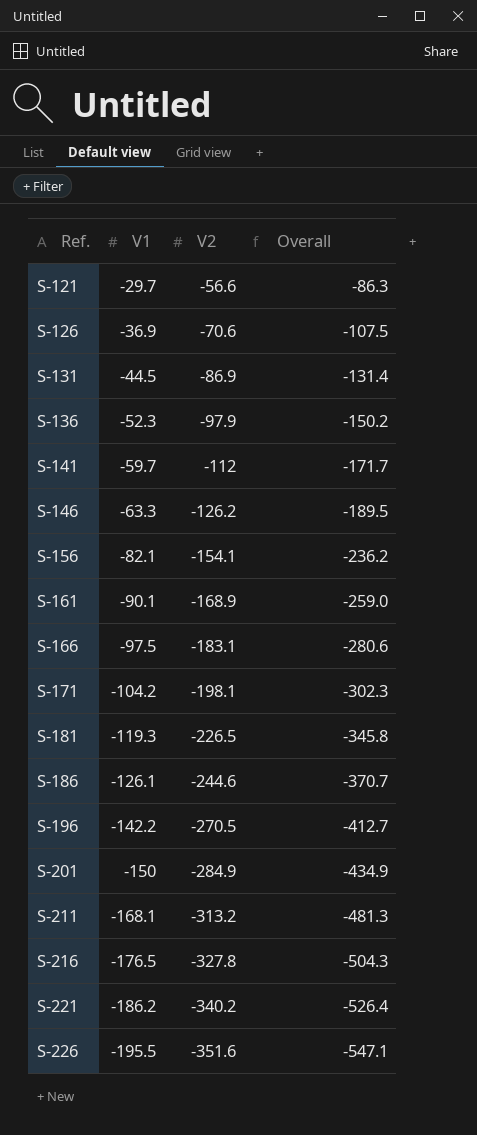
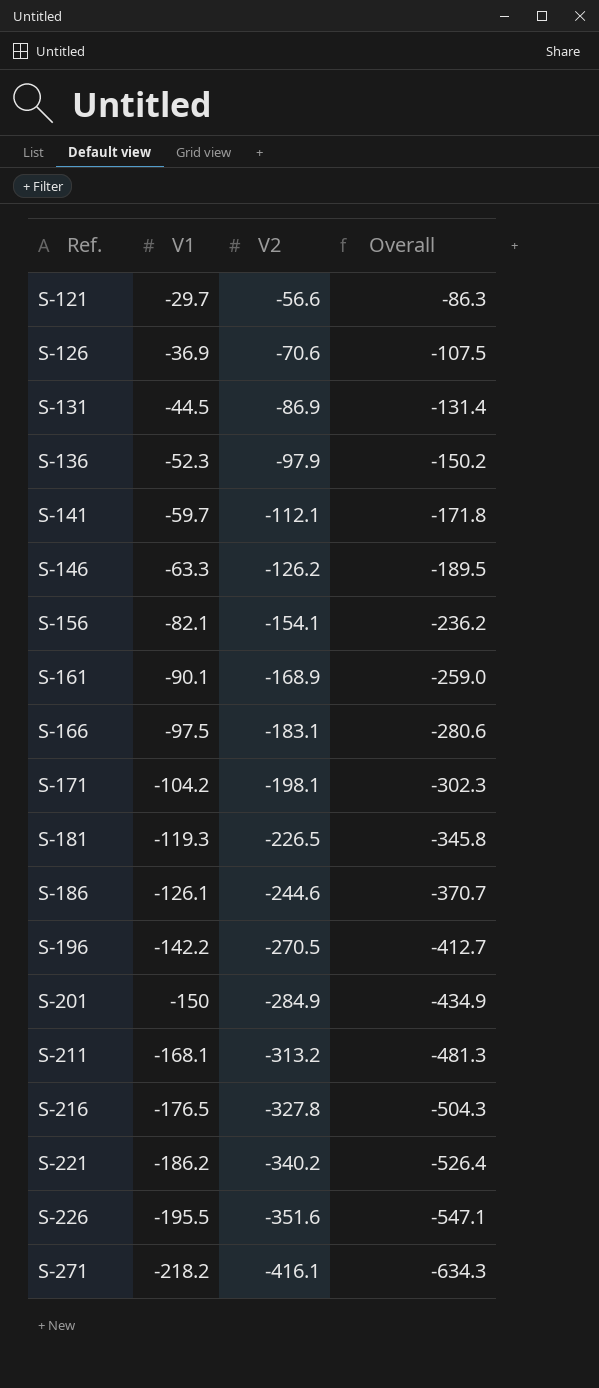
S-141 | V2: -112 -> -112.1
S-141 | Overall: -171.7 -> -171.8
row S-271: none -> -218.2 | -416.1 | -634.3

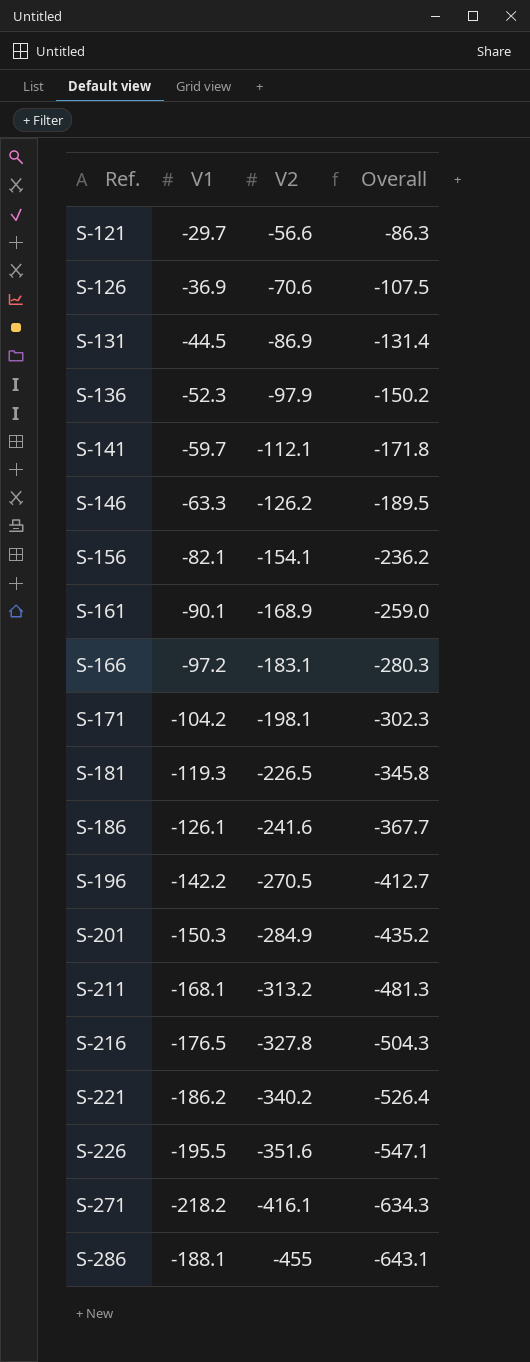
S-166 | V1: -97.5 -> -97.2
S-166 | Overall: -280.6 -> -280.3
S-186 | V2: -244.6 -> -241.6
S-186 | Overall: -370.7 -> -367.7
S-201 | V1: -150 -> -150.3
S-201 | Overall: -434.9 -> -435.2
row S-286: none -> -188.1 | -455 | -643.1

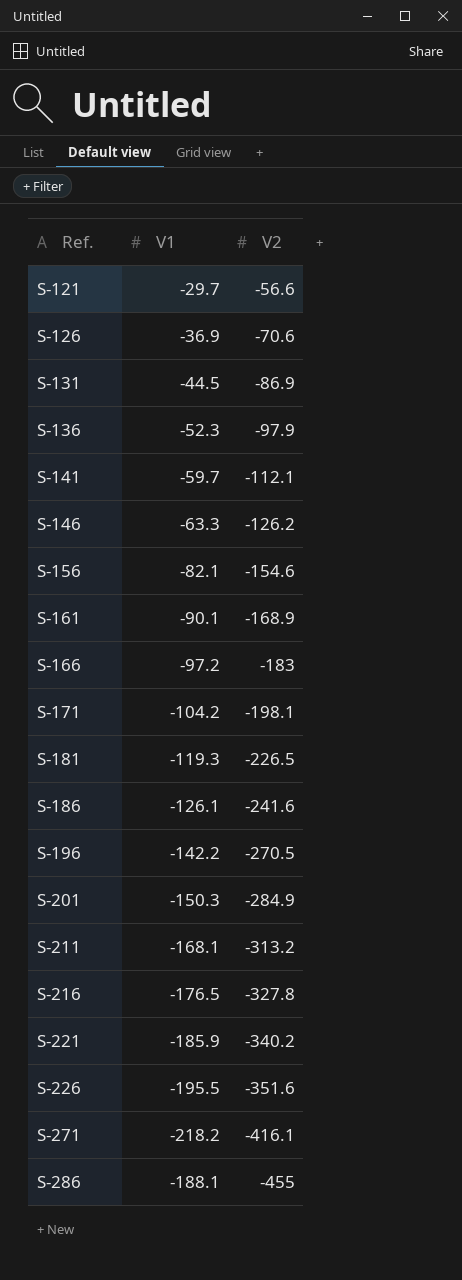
column Overall | formula: [V1] + [V2] -> none
S-156 | V2: -154.1 -> -154.6
S-166 | V2: -183.1 -> -183
S-221 | V1: -186.2 -> -185.9

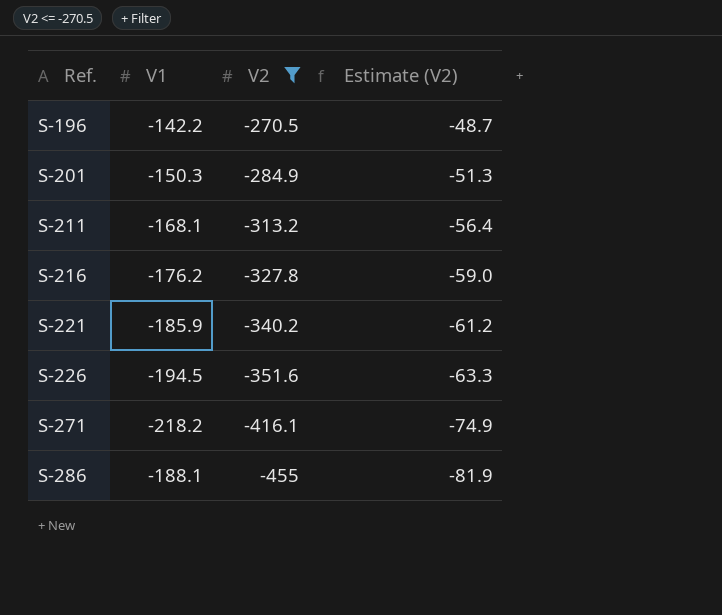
filter: none -> V2 <= -270.5
column Estimate (V2) | formula: none -> [V2] * 0.18
S-216 | V1: -176.5 -> -176.2
S-226 | V1: -195.5 -> -194.5

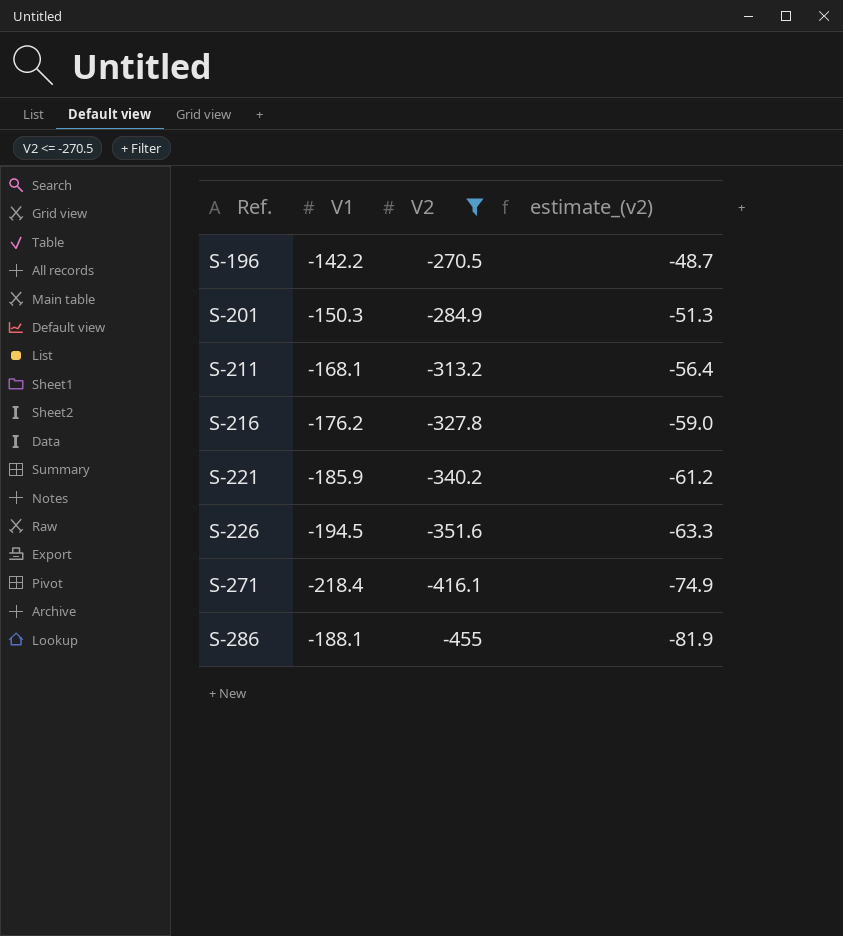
column name: Estimate (V2) -> estimate_(v2)
S-271 | V1: -218.2 -> -218.4

